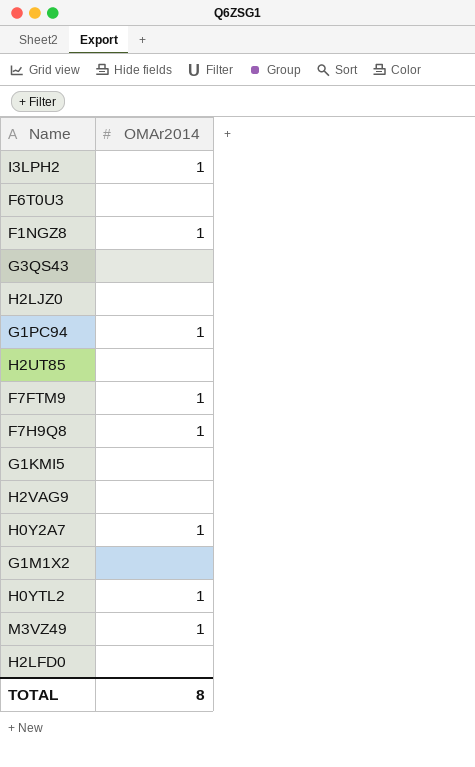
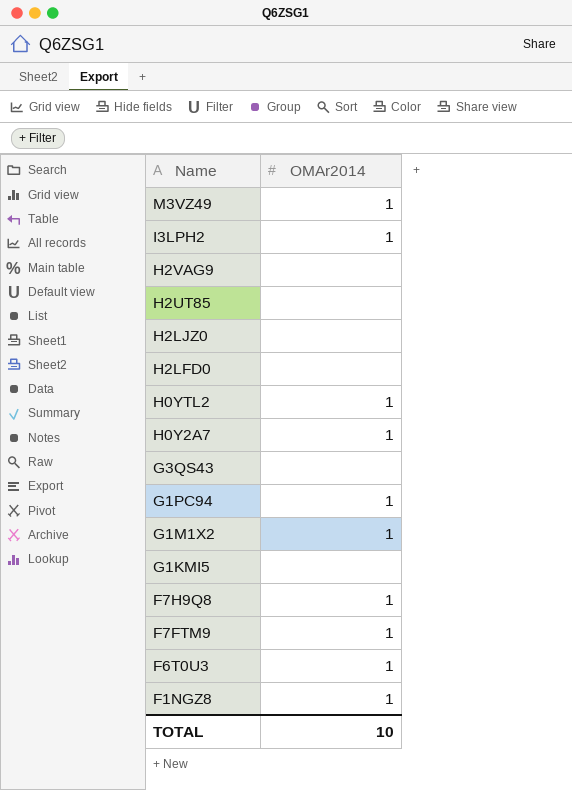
row order: none -> Name descending
G1M1X2 | OMAr2014: none -> 1
F6T0U3 | OMAr2014: none -> 1
TOTAL | OMAr2014: 8 -> 10

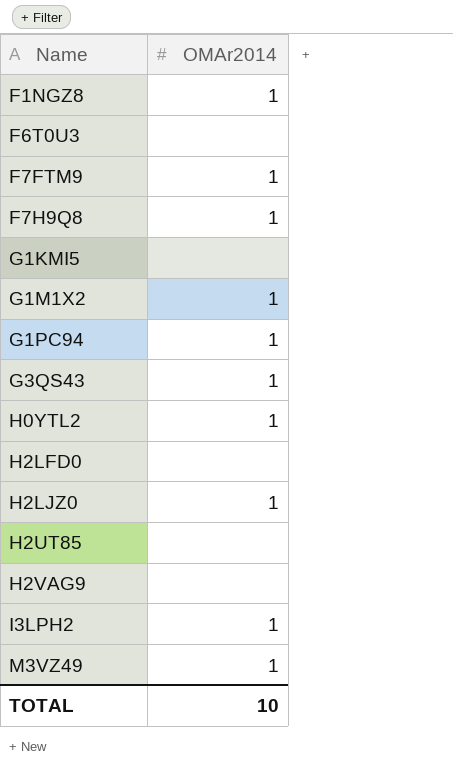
row order: Name descending -> Name ascending
row H0Y2A7: 1 -> none
F6T0U3 | OMAr2014: 1 -> none
G3QS43 | OMAr2014: none -> 1
H2LJZ0 | OMAr2014: none -> 1

